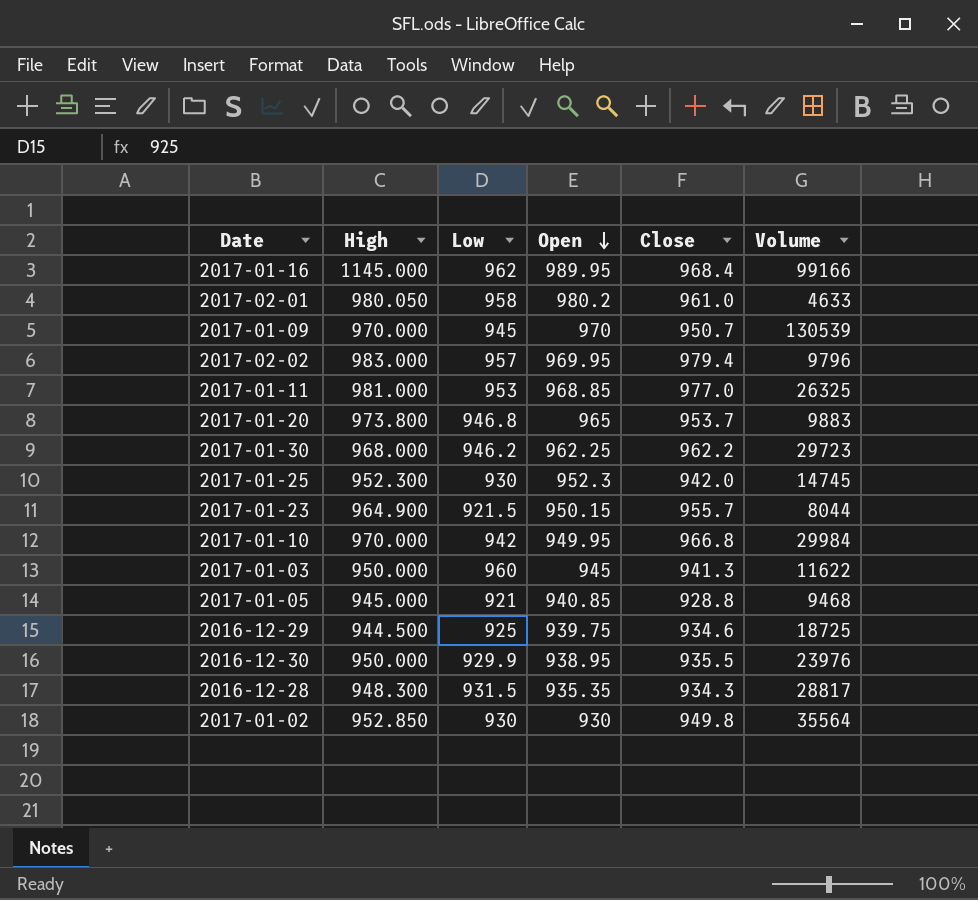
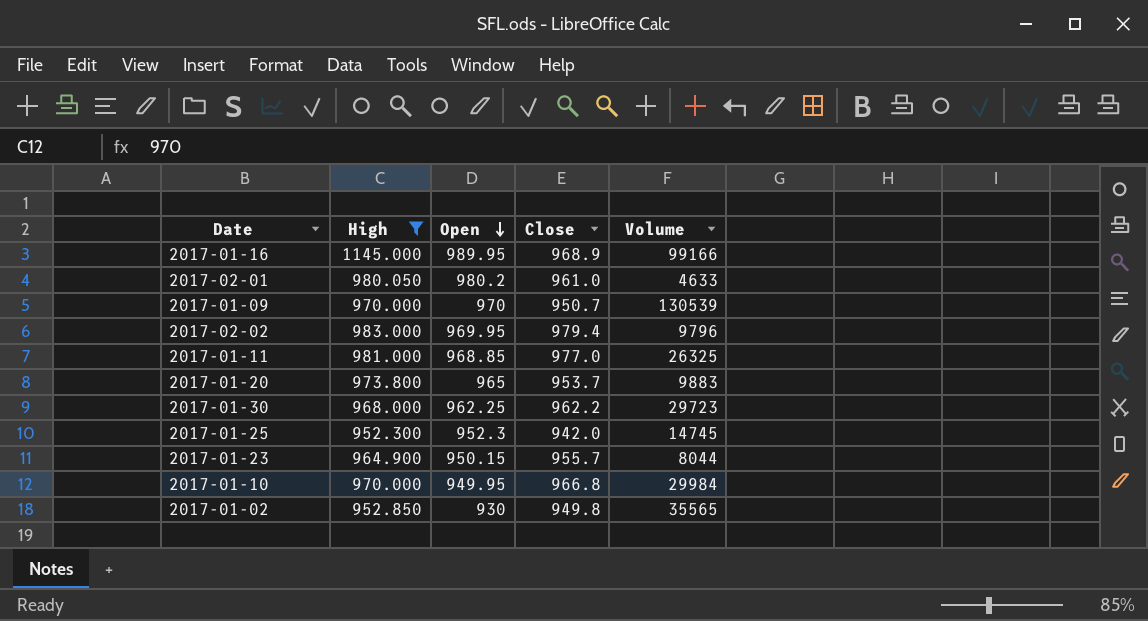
filter: none -> High >= 952.300
column Low | position: 3 -> none
2017-01-16 | Close: 968.4 -> 968.9
2017-01-02 | Volume: 35564 -> 35565

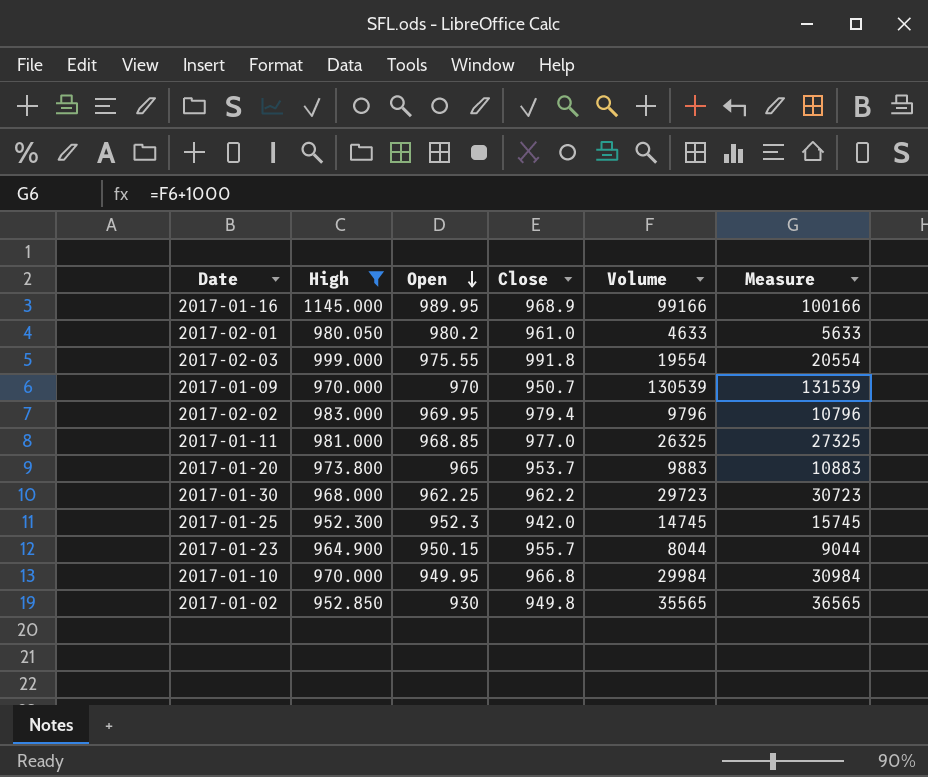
column Measure | formula: none -> [Volume] + 1000
row 2017-02-03: none -> 999.000 | 975.55 | 991.8 | 19554 | 20554

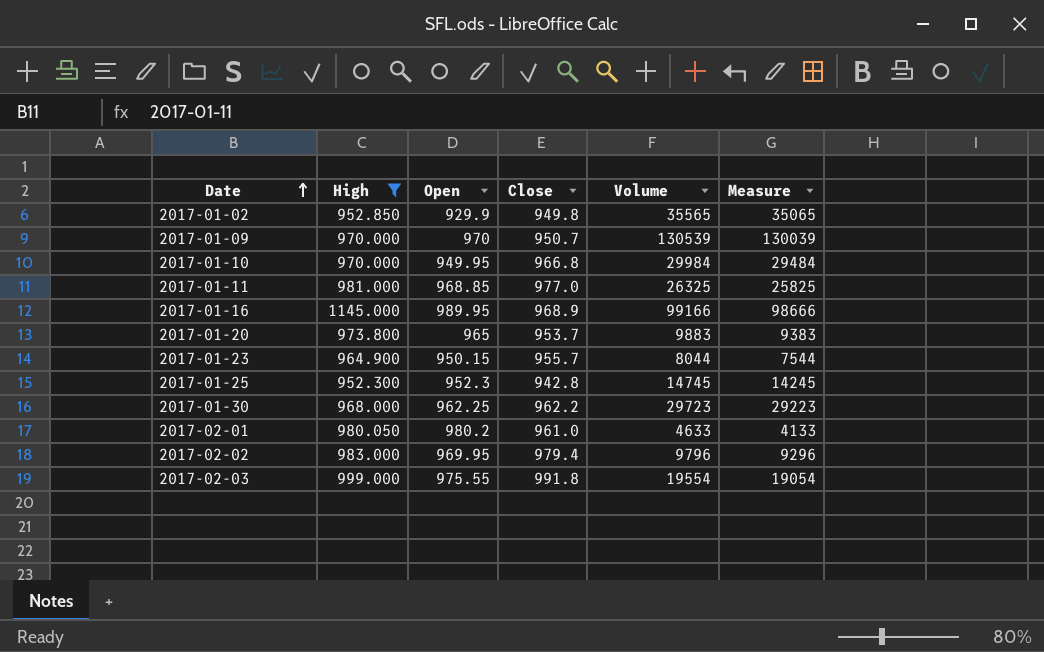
row order: Open descending -> Date ascending
column Measure | formula: [Volume] + 1000 -> [Volume] - 500
2017-01-02 | Open: 930 -> 929.9
2017-01-25 | Close: 942.0 -> 942.8

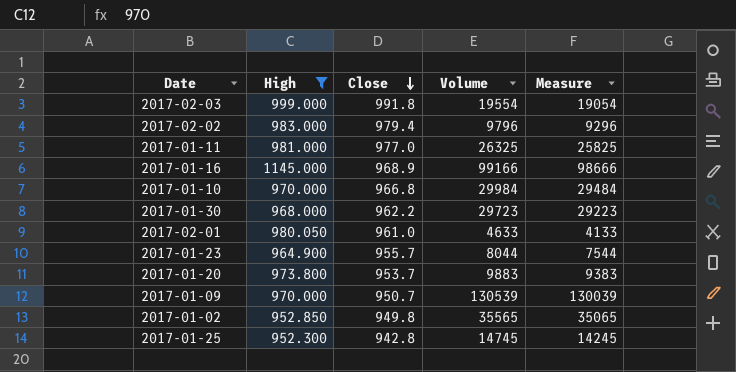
row order: Date ascending -> Close descending
column Open | position: 3 -> none

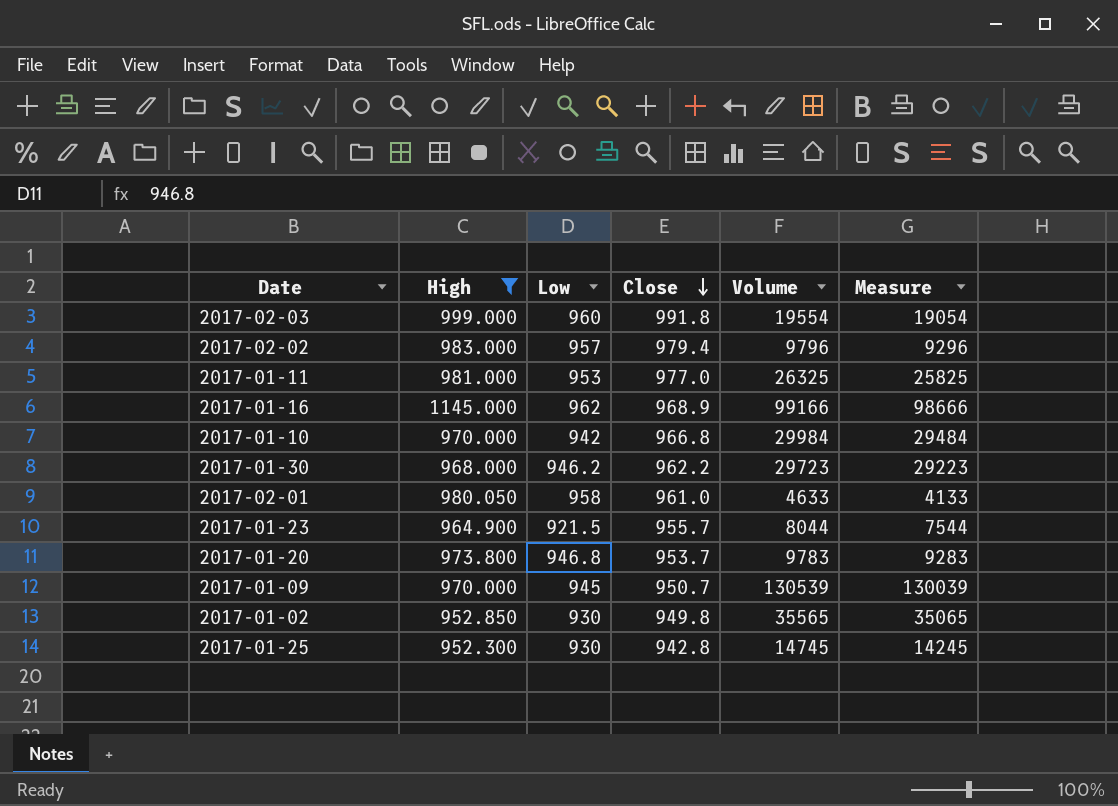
column Low | position: none -> 3
2017-01-20 | Volume: 9883 -> 9783
2017-01-20 | Measure: 9383 -> 9283

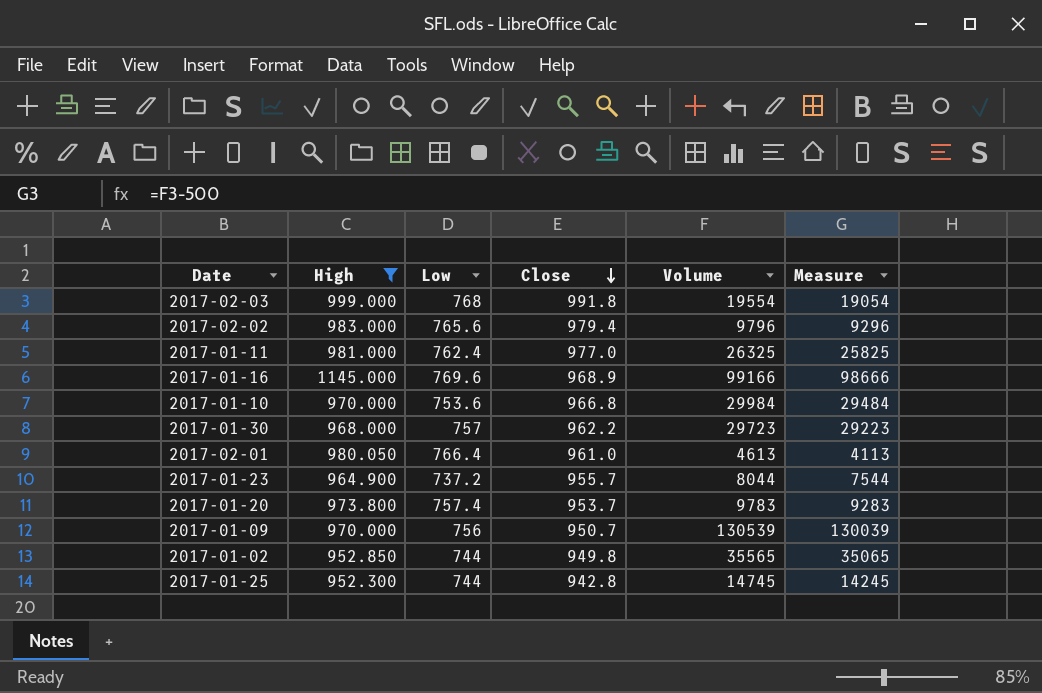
2017-02-03 | Low: 960 -> 768
2017-02-02 | Low: 957 -> 765.6
2017-01-11 | Low: 953 -> 762.4
2017-01-16 | Low: 962 -> 769.6
2017-01-10 | Low: 942 -> 753.6
2017-01-30 | Low: 946.2 -> 757
2017-02-01 | Low: 958 -> 766.4
2017-02-01 | Volume: 4633 -> 4613
2017-02-01 | Measure: 4133 -> 4113
2017-01-23 | Low: 921.5 -> 737.2
2017-01-20 | Low: 946.8 -> 757.4
2017-01-09 | Low: 945 -> 756
2017-01-02 | Low: 930 -> 744
2017-01-25 | Low: 930 -> 744

